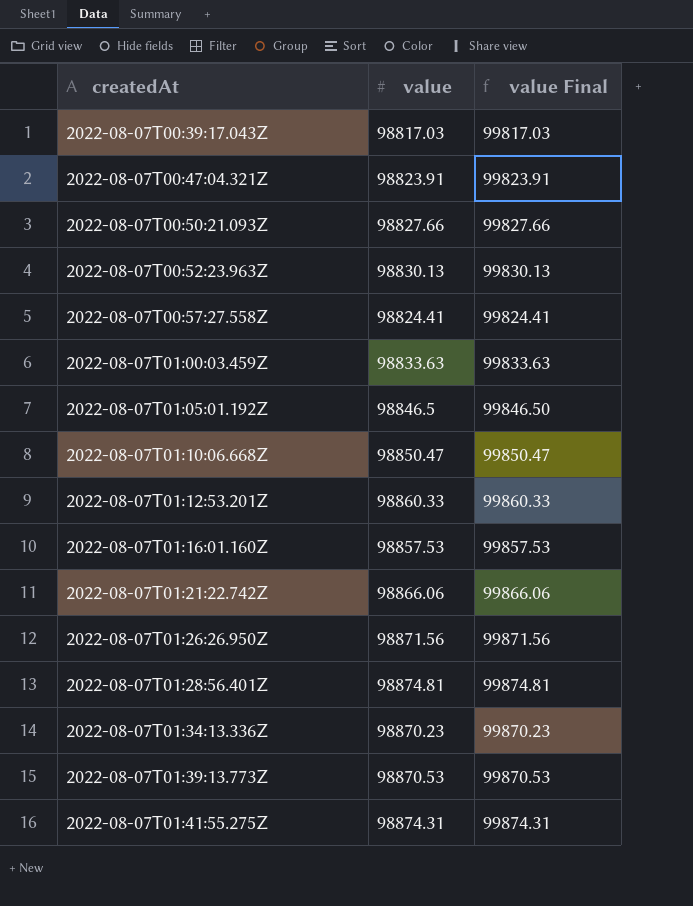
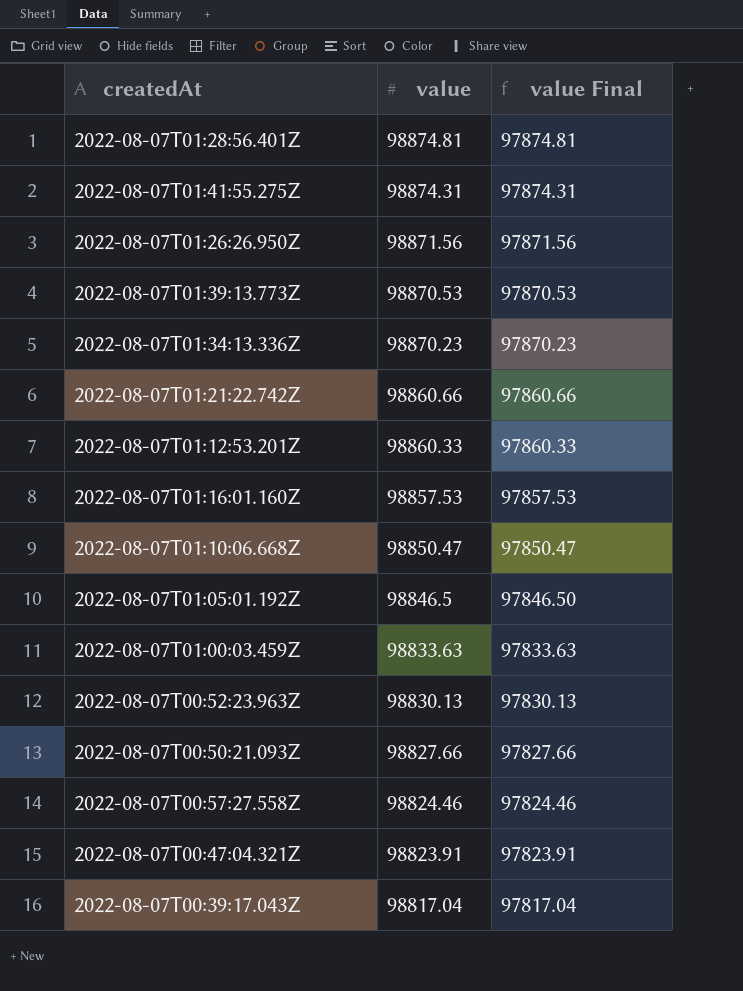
row order: createdAt ascending -> value descending
column value Final | formula: [value] + 1000 -> [value] - 1000
2022-08-07T01:21:22.742Z | value: 98866.06 -> 98860.66
2022-08-07T00:57:27.558Z | value: 98824.41 -> 98824.46
2022-08-07T00:39:17.043Z | value: 98817.03 -> 98817.04

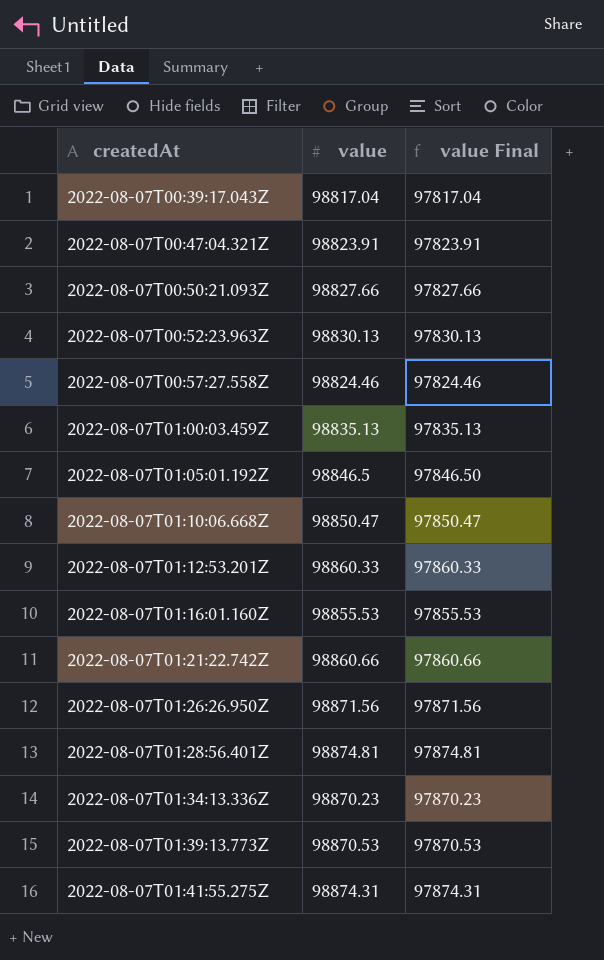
row order: value descending -> createdAt ascending
2022-08-07T01:00:03.459Z | value: 98833.63 -> 98835.13
2022-08-07T01:00:03.459Z | value Final: 97833.63 -> 97835.13
2022-08-07T01:16:01.160Z | value: 98857.53 -> 98855.53
2022-08-07T01:16:01.160Z | value Final: 97857.53 -> 97855.53

